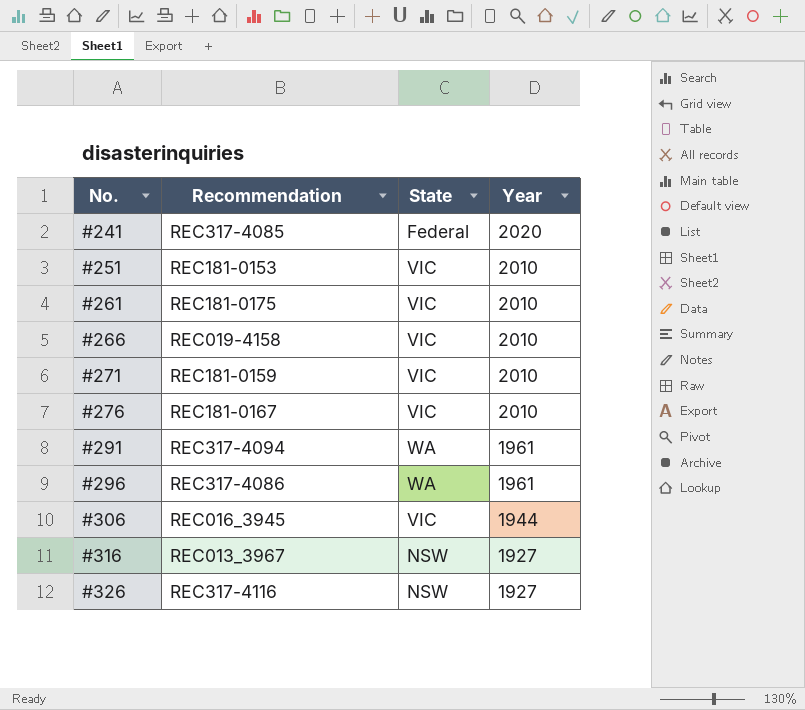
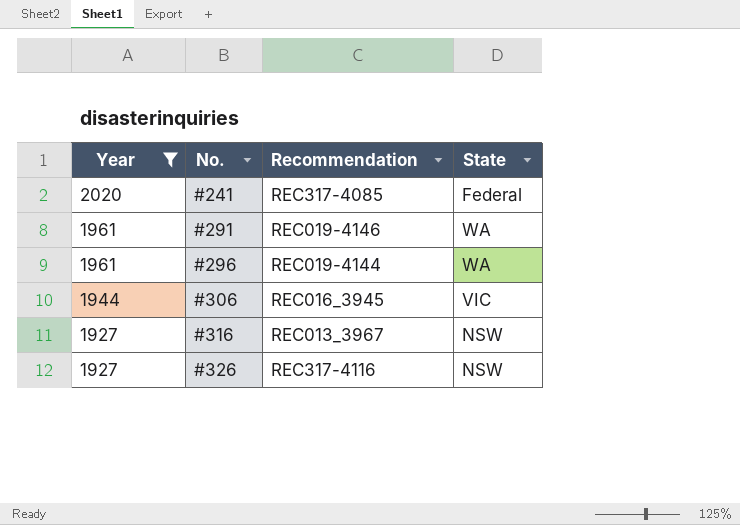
filter: none -> Year != 2010
column Year | position: 4 -> 1
#291 | Recommendation: REC317-4094 -> REC019-4146
#296 | Recommendation: REC317-4086 -> REC019-4144

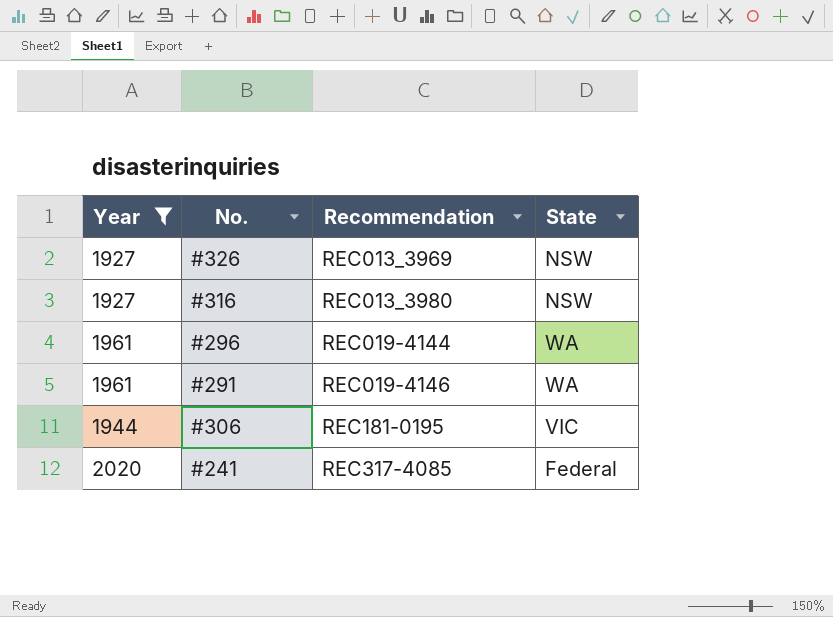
row order: Year descending -> Recommendation ascending
#326 | Recommendation: REC317-4116 -> REC013_3969
#316 | Recommendation: REC013_3967 -> REC013_3980
#306 | Recommendation: REC016_3945 -> REC181-0195

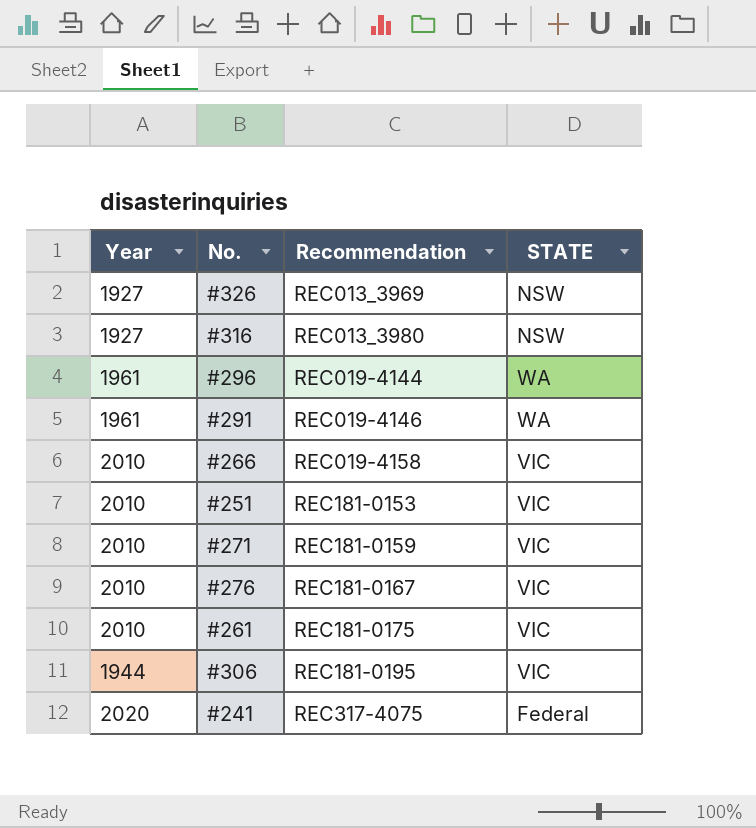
filter: Year != 2010 -> none
column name: State -> STATE
#241 | Recommendation: REC317-4085 -> REC317-4075

